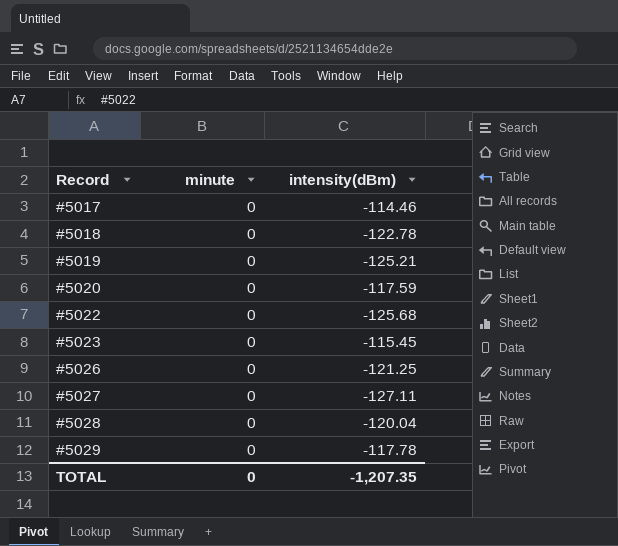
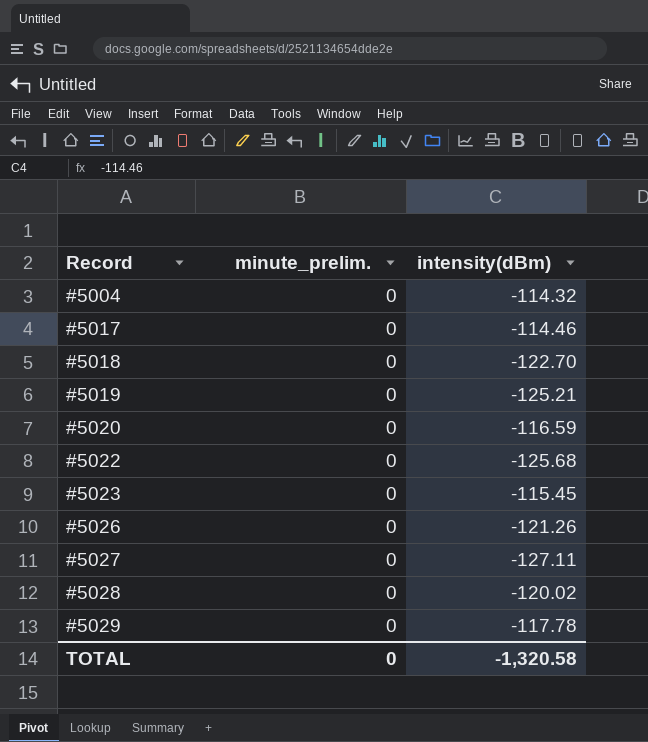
column name: minute -> minute_prelim.
row #5004: none -> 0 | -114.32
#5018 | intensity(dBm): -122.78 -> -122.70
#5020 | intensity(dBm): -117.59 -> -116.59
#5026 | intensity(dBm): -121.25 -> -121.26
#5028 | intensity(dBm): -120.04 -> -120.02
TOTAL | intensity(dBm): -1,207.35 -> -1,320.58

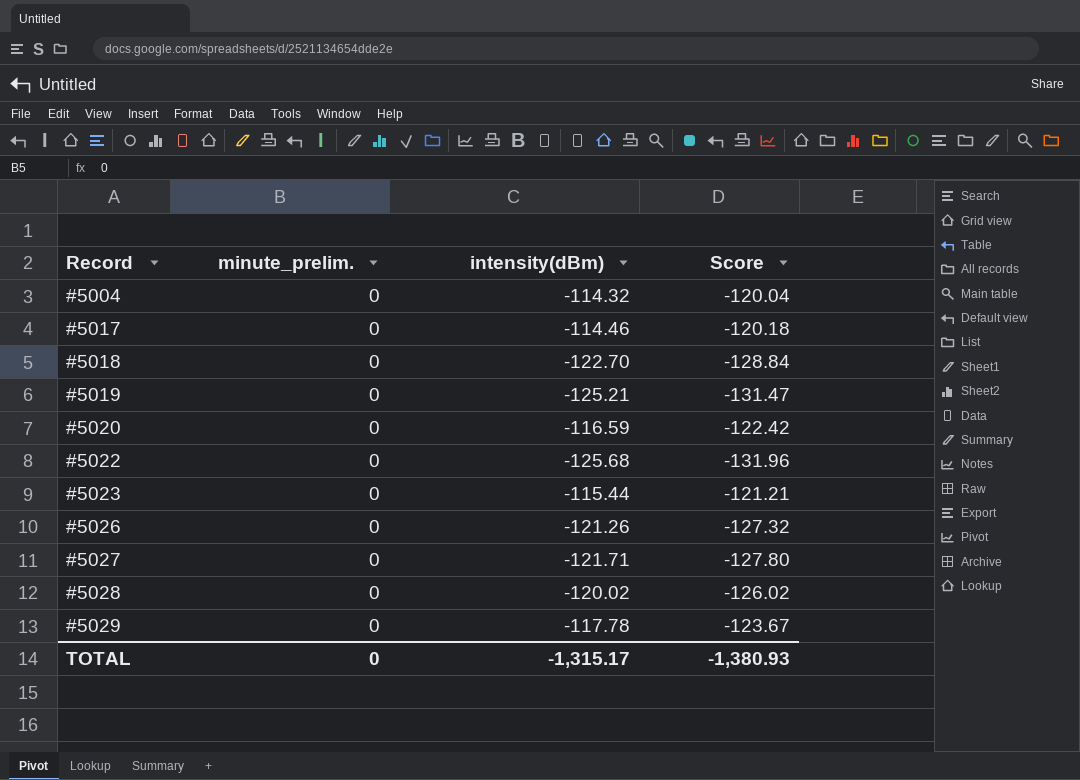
column Score | formula: none -> [intensity(dBm)] * 1.05
#5023 | intensity(dBm): -115.45 -> -115.44
#5027 | intensity(dBm): -127.11 -> -121.71
TOTAL | intensity(dBm): -1,320.58 -> -1,315.17

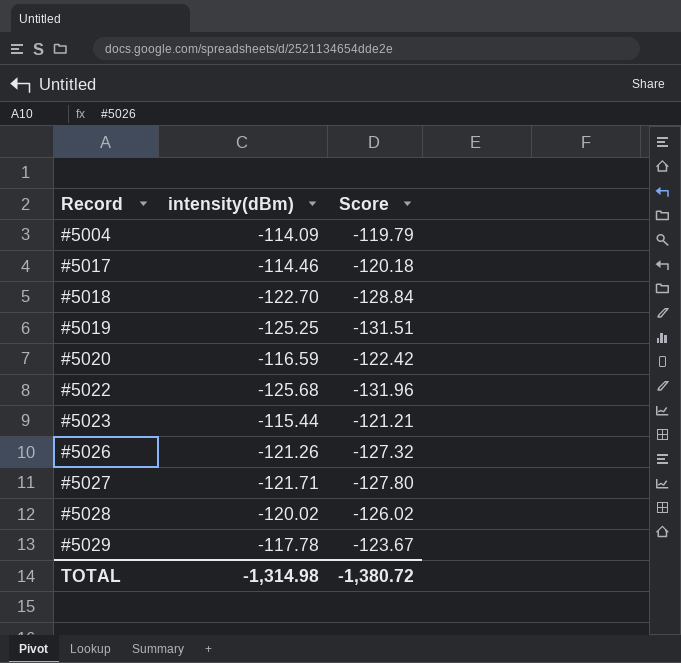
column minute_prelim. | position: 2 -> none
#5004 | intensity(dBm): -114.32 -> -114.09
#5004 | Score: -120.04 -> -119.79
#5019 | intensity(dBm): -125.21 -> -125.25
#5019 | Score: -131.47 -> -131.51
TOTAL | intensity(dBm): -1,315.17 -> -1,314.98
TOTAL | Score: -1,380.93 -> -1,380.72

